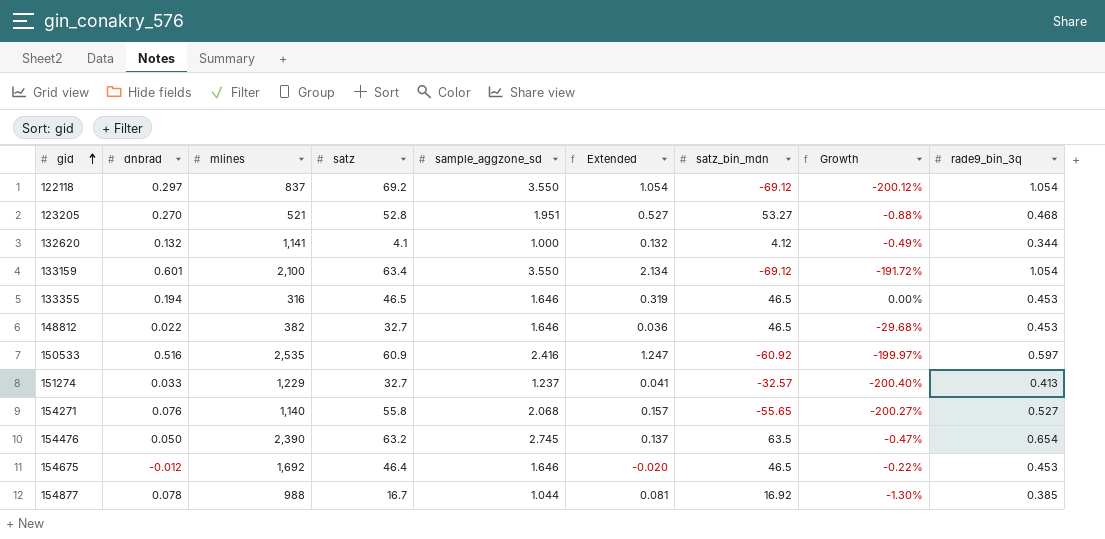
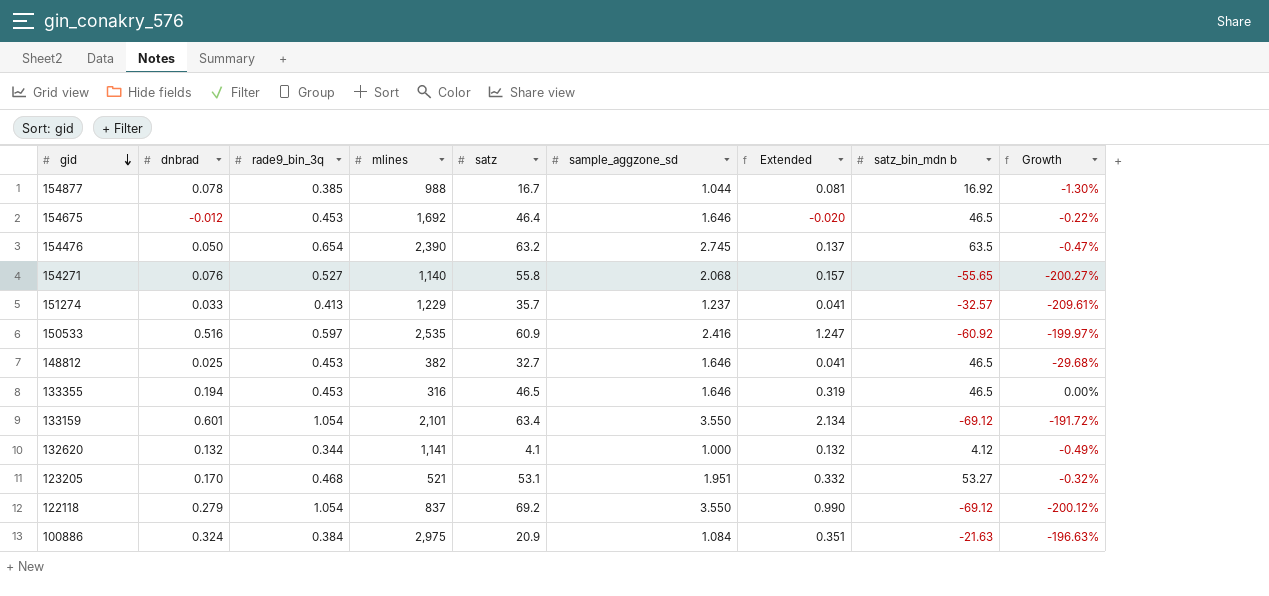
row order: gid ascending -> gid descending
column rade9_bin_3q | position: 9 -> 3
column name: satz_bin_mdn -> satz_bin_mdn b
151274 | satz: 32.7 -> 35.7
151274 | Growth: -200.40% -> -209.61%
148812 | dnbrad: 0.022 -> 0.025
148812 | Extended: 0.036 -> 0.041
133159 | mlines: 2,100 -> 2,101
123205 | dnbrad: 0.270 -> 0.170
123205 | satz: 52.8 -> 53.1
123205 | Extended: 0.527 -> 0.332
123205 | Growth: -0.88% -> -0.32%
122118 | dnbrad: 0.297 -> 0.279
122118 | Extended: 1.054 -> 0.990
row 100886: none -> 0.324 | 0.384 | 2,975 | 20.9 | 1.084 | 0.351 | -21.63 | -196.63%

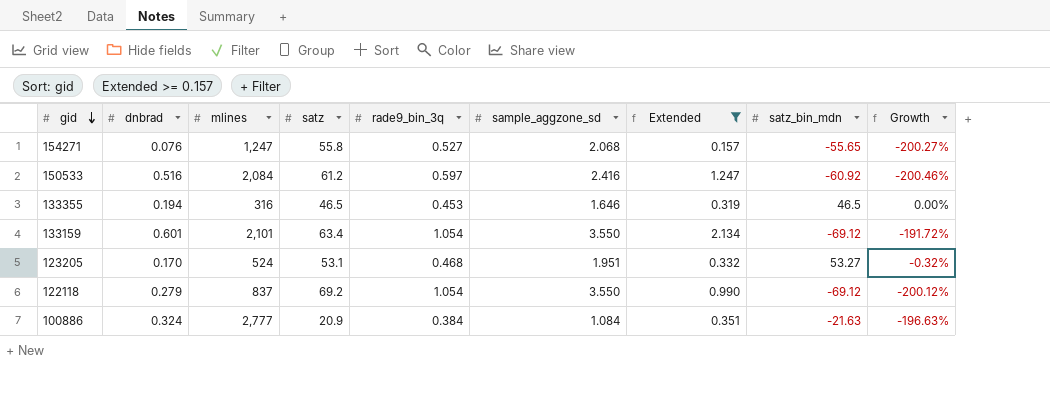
filter: none -> Extended >= 0.157
column rade9_bin_3q | position: 3 -> 5
column name: satz_bin_mdn b -> satz_bin_mdn
154271 | mlines: 1,140 -> 1,247
150533 | mlines: 2,535 -> 2,084
150533 | satz: 60.9 -> 61.2
150533 | Growth: -199.97% -> -200.46%
123205 | mlines: 521 -> 524
100886 | mlines: 2,975 -> 2,777

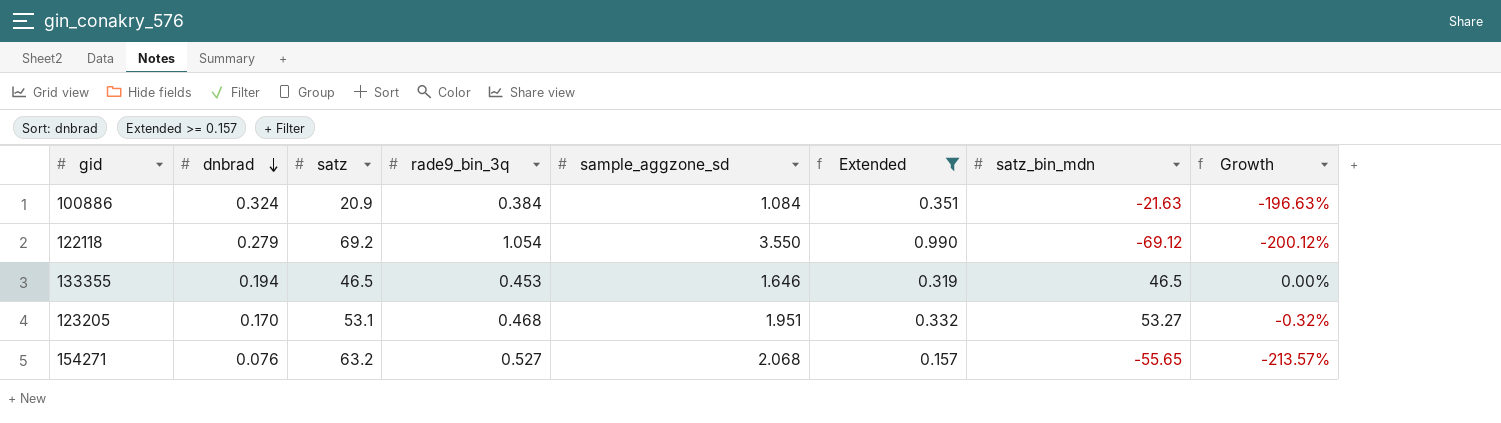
row order: gid descending -> dnbrad descending
column mlines | position: 3 -> none
row 150533: 0.516 | 2,084 | 61.2 | 0.597 | 2.416 | 1.247 | -60.92 | -200.46% -> none
row 133159: 0.601 | 2,101 | 63.4 | 1.054 | 3.550 | 2.134 | -69.12 | -191.72% -> none
154271 | satz: 55.8 -> 63.2
154271 | Growth: -200.27% -> -213.57%

